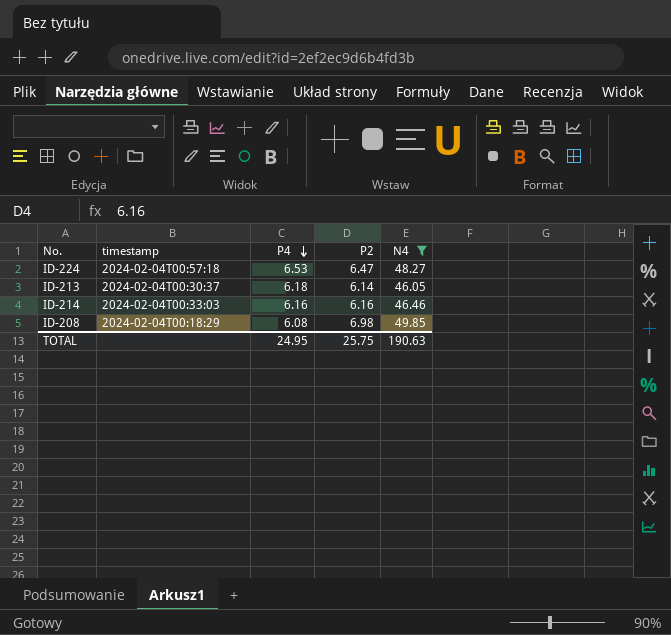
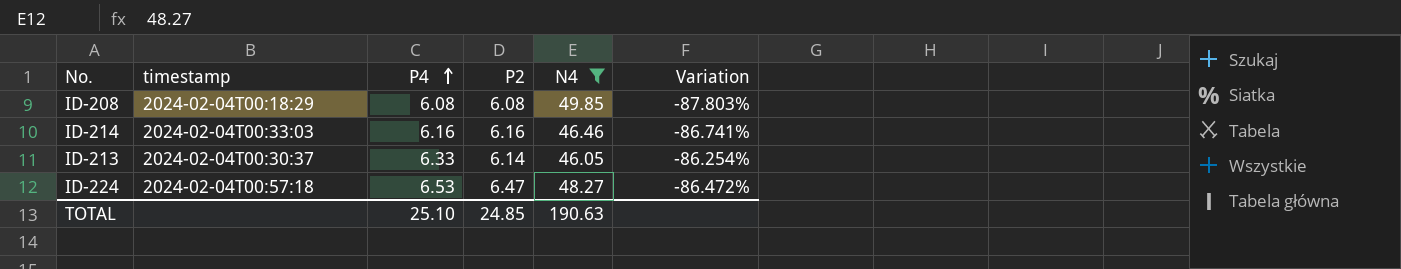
row order: P4 descending -> P4 ascending
column Variation | formula: none -> ([P4] - [N4]) / [N4]
ID-208 | P2: 6.98 -> 6.08
ID-213 | P4: 6.18 -> 6.33
TOTAL | P4: 24.95 -> 25.10
TOTAL | P2: 25.75 -> 24.85

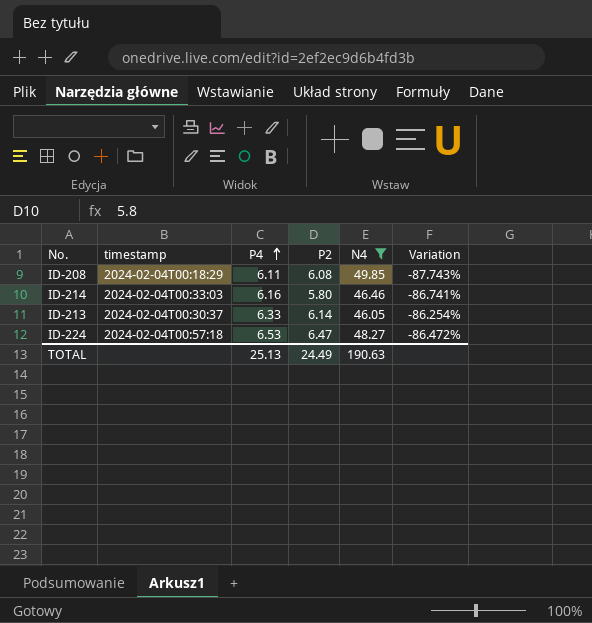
ID-208 | P4: 6.08 -> 6.11
ID-208 | Variation: -87.803% -> -87.743%
ID-214 | P2: 6.16 -> 5.80
TOTAL | P4: 25.10 -> 25.13
TOTAL | P2: 24.85 -> 24.49

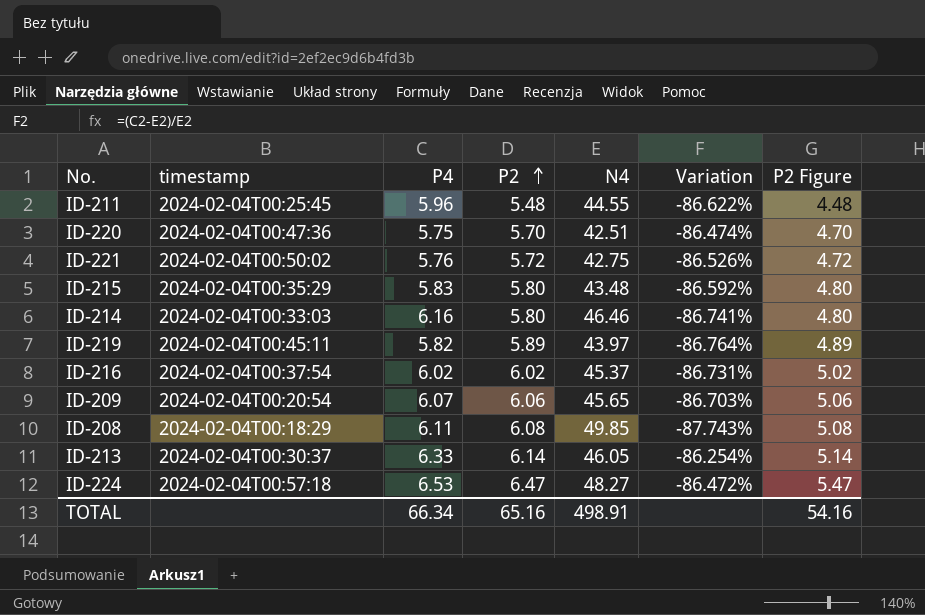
filter: N4 >= 46.05 -> none
row order: P4 ascending -> P2 ascending
column P2 Figure | formula: none -> [P2] - 1
TOTAL | P4: 25.13 -> 66.34
TOTAL | P2: 24.49 -> 65.16
TOTAL | N4: 190.63 -> 498.91

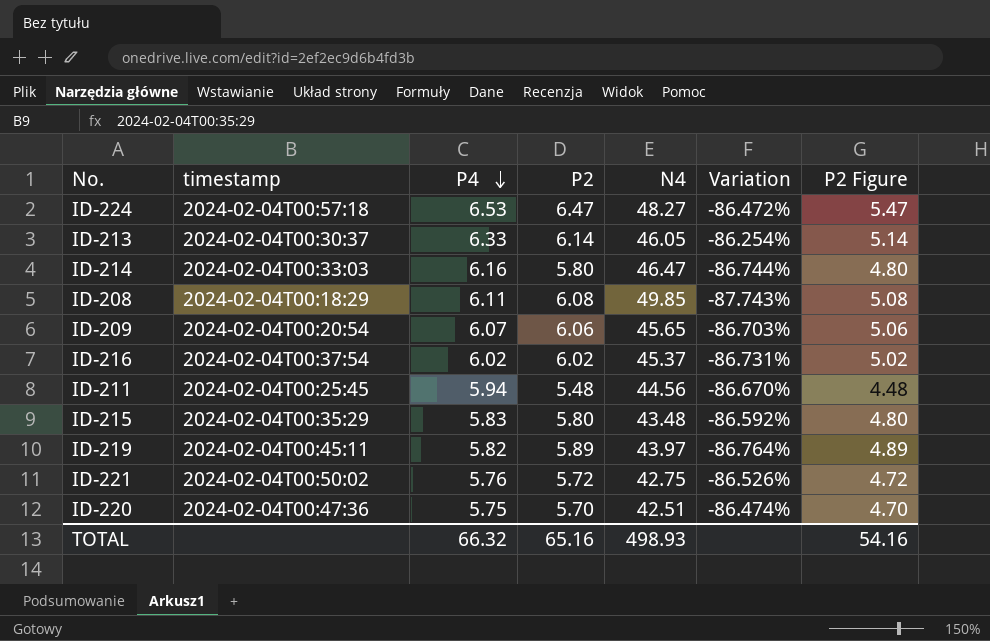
row order: P2 ascending -> P4 descending
ID-214 | N4: 46.46 -> 46.47
ID-214 | Variation: -86.741% -> -86.744%
ID-211 | P4: 5.96 -> 5.94
ID-211 | N4: 44.55 -> 44.56
ID-211 | Variation: -86.622% -> -86.670%
TOTAL | P4: 66.34 -> 66.32
TOTAL | N4: 498.91 -> 498.93

